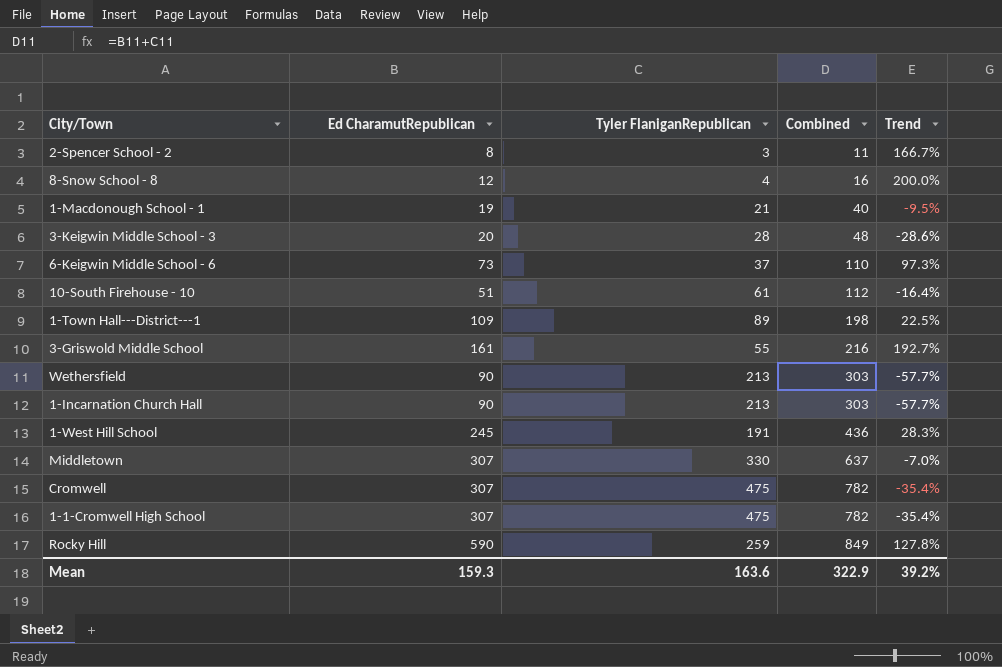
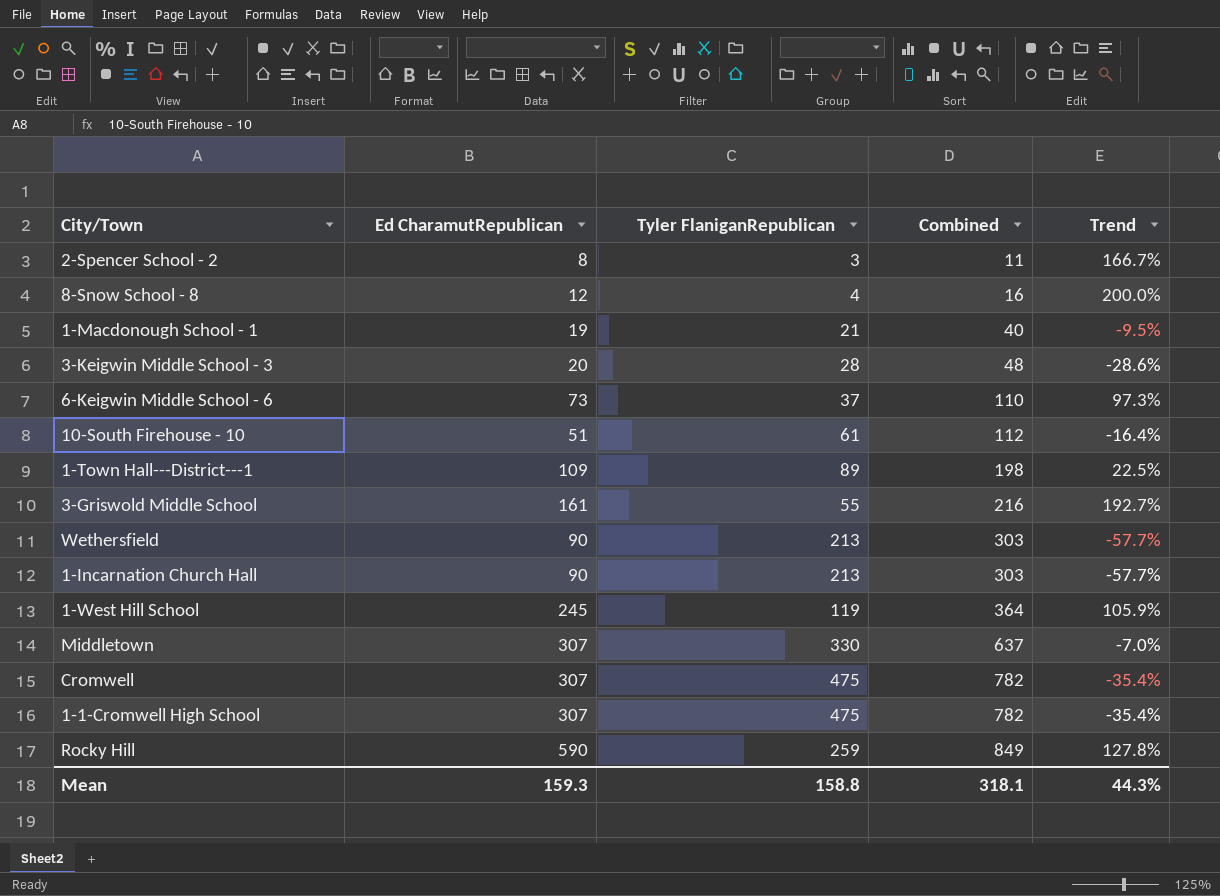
1-West Hill School | Tyler FlaniganRepublican: 191 -> 119
1-West Hill School | Combined: 436 -> 364
1-West Hill School | Trend: 28.3% -> 105.9%
Mean | Tyler FlaniganRepublican: 163.6 -> 158.8
Mean | Combined: 322.9 -> 318.1
Mean | Trend: 39.2% -> 44.3%

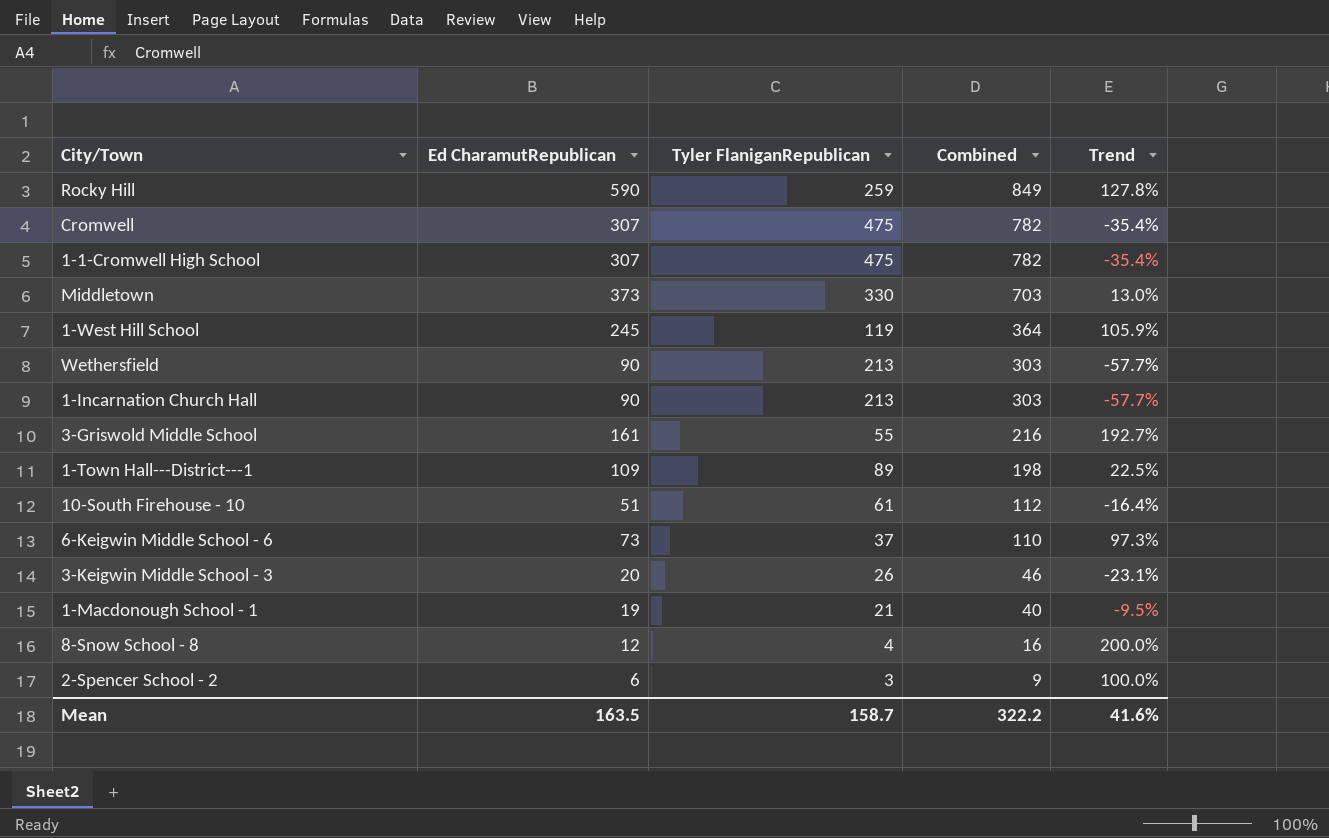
row order: Combined ascending -> Combined descending
Middletown | Ed CharamutRepublican: 307 -> 373
Middletown | Combined: 637 -> 703
Middletown | Trend: -7.0% -> 13.0%
3-Keigwin Middle School - 3 | Tyler FlaniganRepublican: 28 -> 26
3-Keigwin Middle School - 3 | Combined: 48 -> 46
3-Keigwin Middle School - 3 | Trend: -28.6% -> -23.1%
2-Spencer School - 2 | Ed CharamutRepublican: 8 -> 6
2-Spencer School - 2 | Combined: 11 -> 9
2-Spencer School - 2 | Trend: 166.7% -> 100.0%
Mean | Ed CharamutRepublican: 159.3 -> 163.5
Mean | Tyler FlaniganRepublican: 158.8 -> 158.7
Mean | Combined: 318.1 -> 322.2
Mean | Trend: 44.3% -> 41.6%

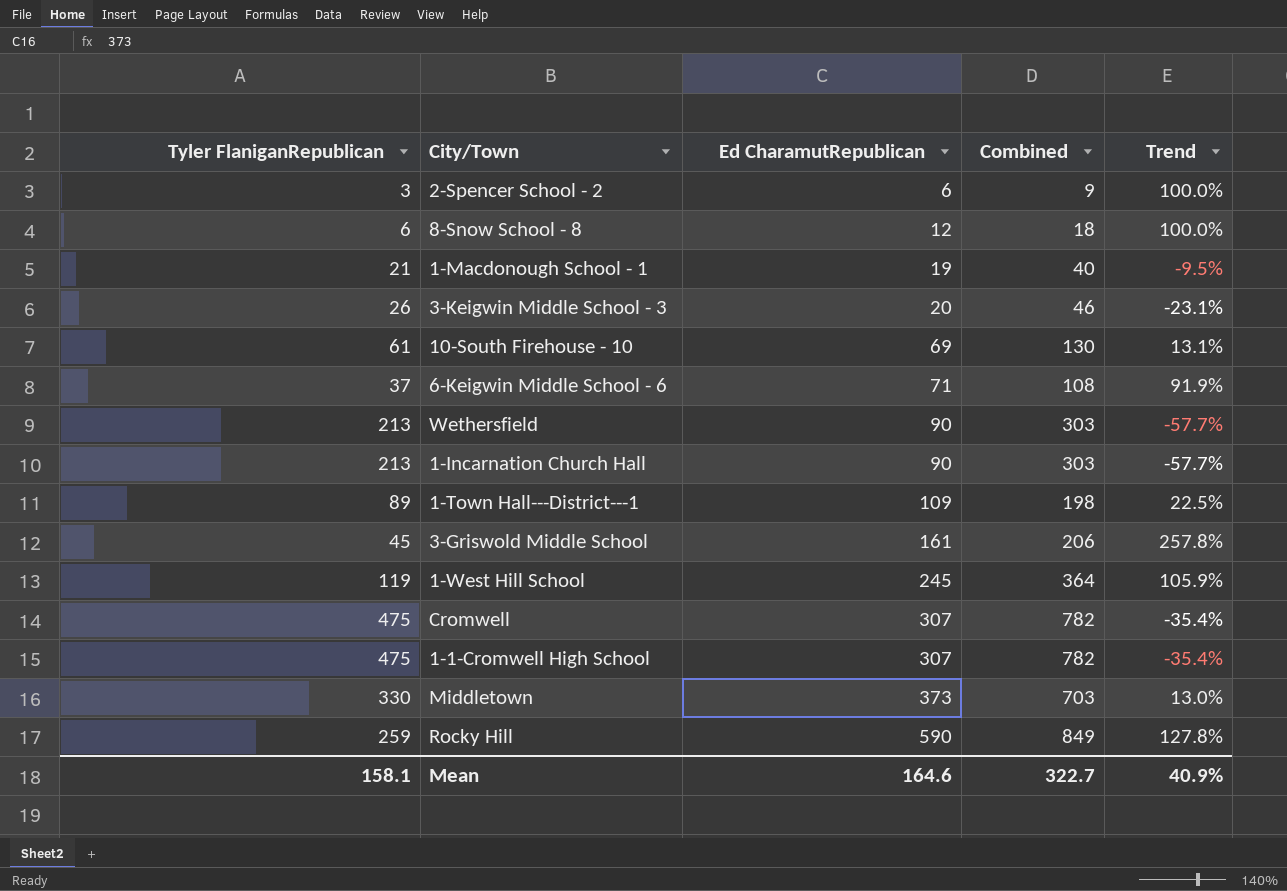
row order: Combined descending -> Ed CharamutRepublican ascending
column Tyler FlaniganRepublican | position: 3 -> 1
8-Snow School - 8 | Tyler FlaniganRepublican: 4 -> 6
8-Snow School - 8 | Combined: 16 -> 18
8-Snow School - 8 | Trend: 200.0% -> 100.0%
10-South Firehouse - 10 | Ed CharamutRepublican: 51 -> 69
10-South Firehouse - 10 | Combined: 112 -> 130
10-South Firehouse - 10 | Trend: -16.4% -> 13.1%
6-Keigwin Middle School - 6 | Ed CharamutRepublican: 73 -> 71
6-Keigwin Middle School - 6 | Combined: 110 -> 108
6-Keigwin Middle School - 6 | Trend: 97.3% -> 91.9%
3-Griswold Middle School | Tyler FlaniganRepublican: 55 -> 45
3-Griswold Middle School | Combined: 216 -> 206
3-Griswold Middle School | Trend: 192.7% -> 257.8%
Mean | Tyler FlaniganRepublican: 158.7 -> 158.1
Mean | Ed CharamutRepublican: 163.5 -> 164.6
Mean | Combined: 322.2 -> 322.7
Mean | Trend: 41.6% -> 40.9%

